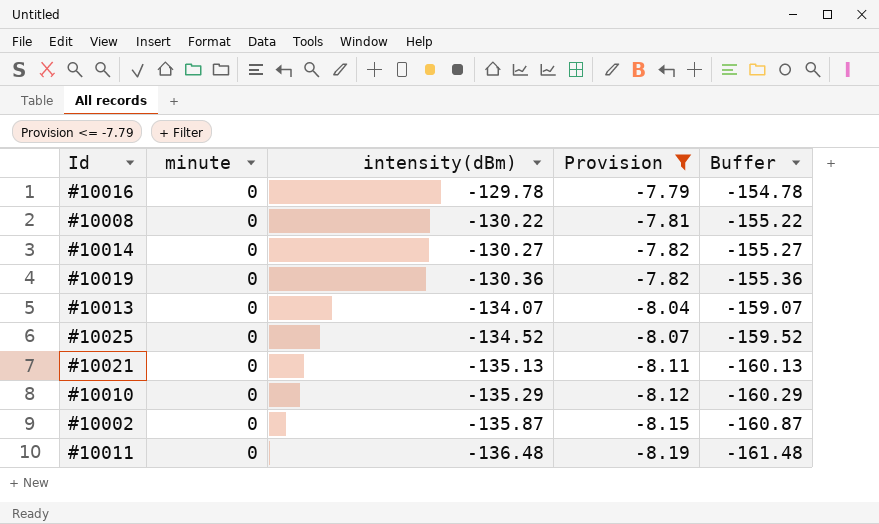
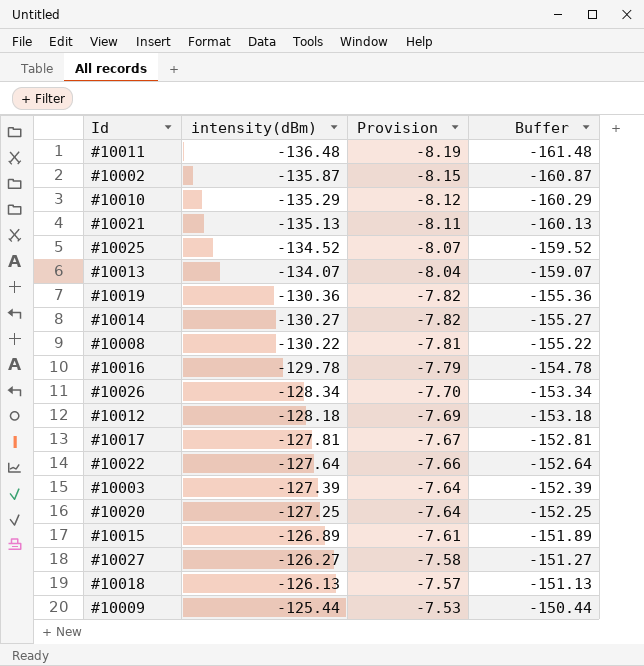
filter: Provision <= -7.79 -> none
row order: intensity(dBm) descending -> intensity(dBm) ascending
column minute | position: 2 -> none

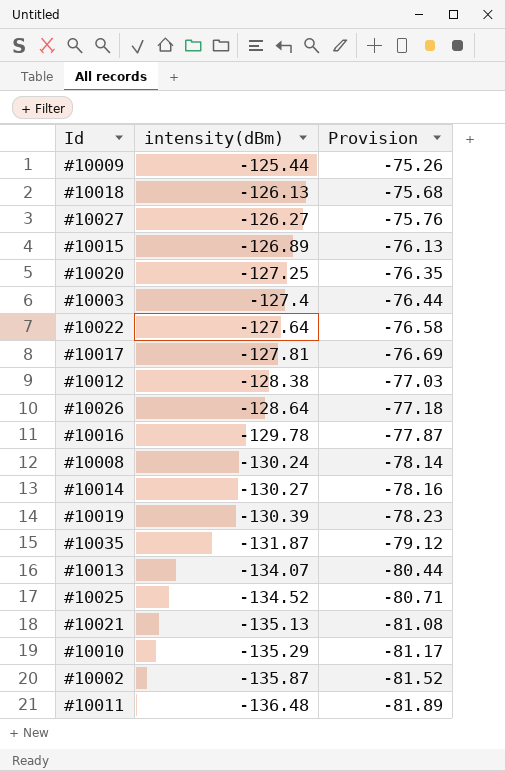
row order: intensity(dBm) ascending -> intensity(dBm) descending
column Buffer | formula: [intensity(dBm)] - 25 -> none
column Provision | formula: [intensity(dBm)] * 0.06 -> [intensity(dBm)] * 0.6
#10003 | intensity(dBm): -127.39 -> -127.4
#10012 | intensity(dBm): -128.18 -> -128.38
#10026 | intensity(dBm): -128.34 -> -128.64
#10008 | intensity(dBm): -130.22 -> -130.24
#10019 | intensity(dBm): -130.36 -> -130.39
row #10035: none -> -131.87 | -79.12

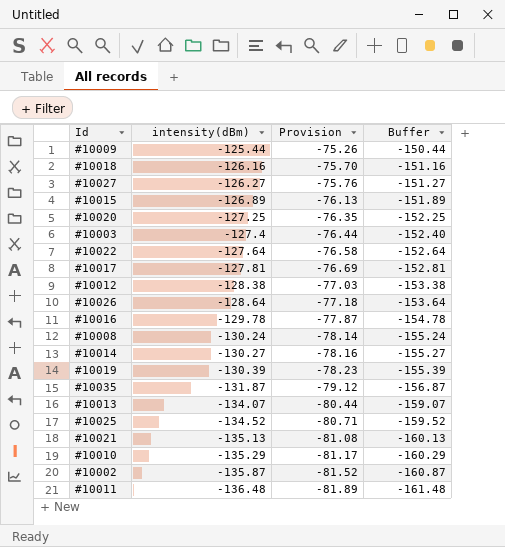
column Buffer | formula: none -> [intensity(dBm)] - 25
#10018 | intensity(dBm): -126.13 -> -126.16
#10018 | Provision: -75.68 -> -75.70

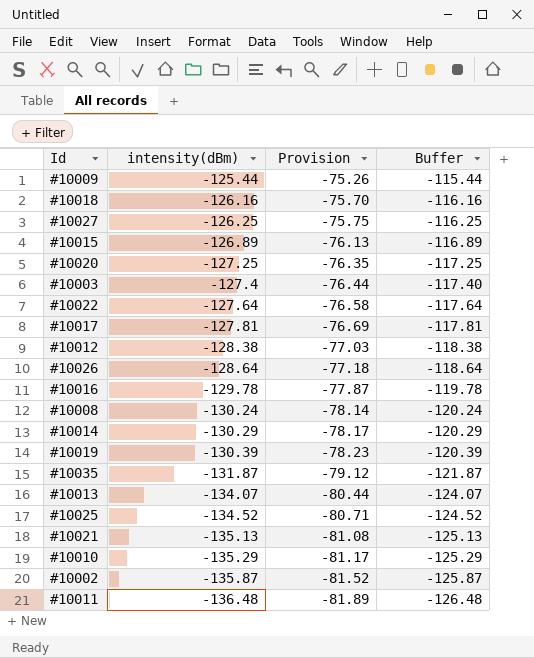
column Buffer | formula: [intensity(dBm)] - 25 -> [intensity(dBm)] + 10
#10027 | intensity(dBm): -126.27 -> -126.25
#10027 | Provision: -75.76 -> -75.75
#10014 | intensity(dBm): -130.27 -> -130.29
#10014 | Provision: -78.16 -> -78.17

